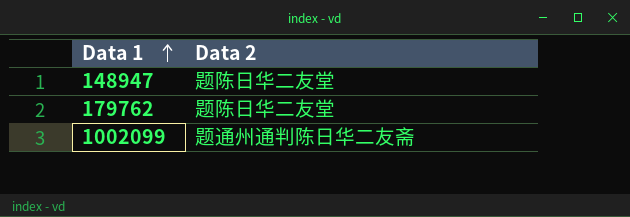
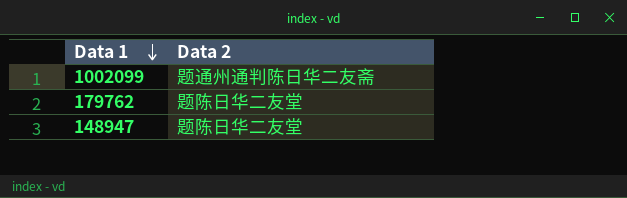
row order: Data 1 ascending -> Data 1 descending

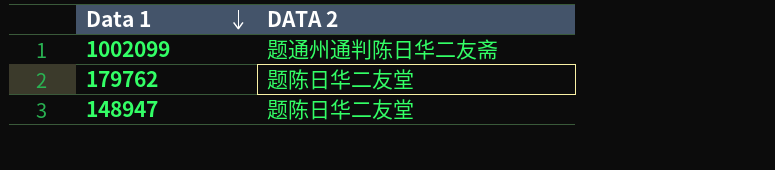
column name: Data 2 -> DATA 2

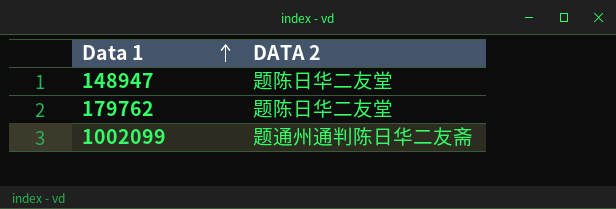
row order: Data 1 descending -> Data 1 ascending

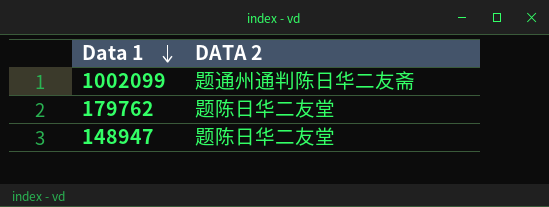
row order: Data 1 ascending -> Data 1 descending

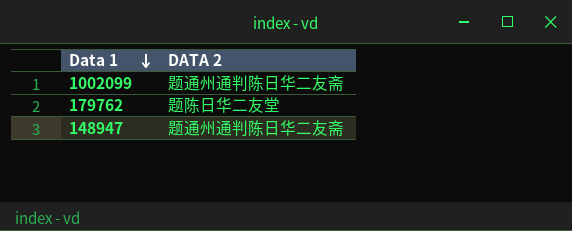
148947 | DATA 2: 题陈日华二友堂 -> 题通州通判陈日华二友斋

